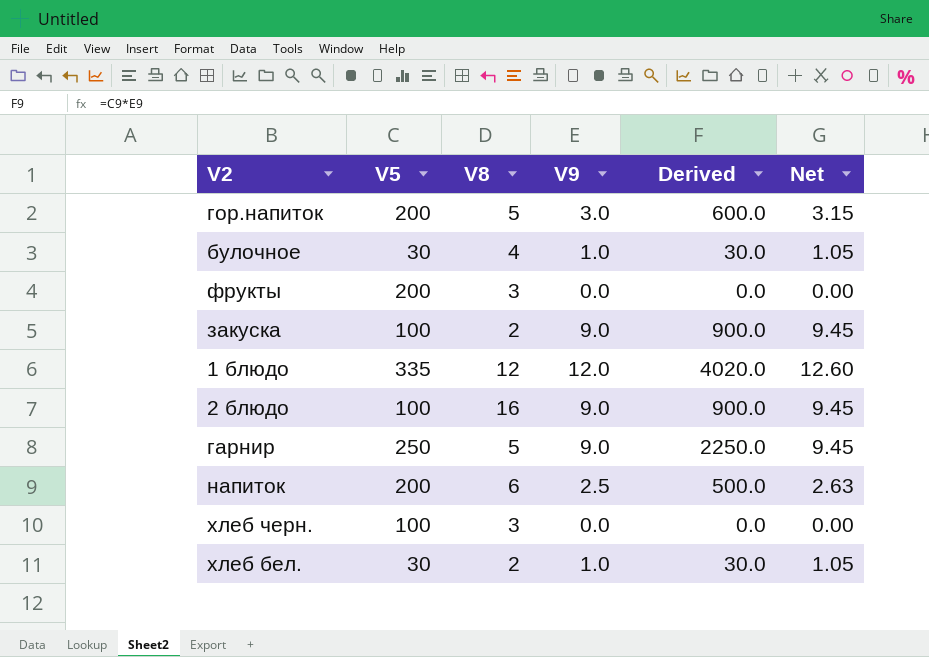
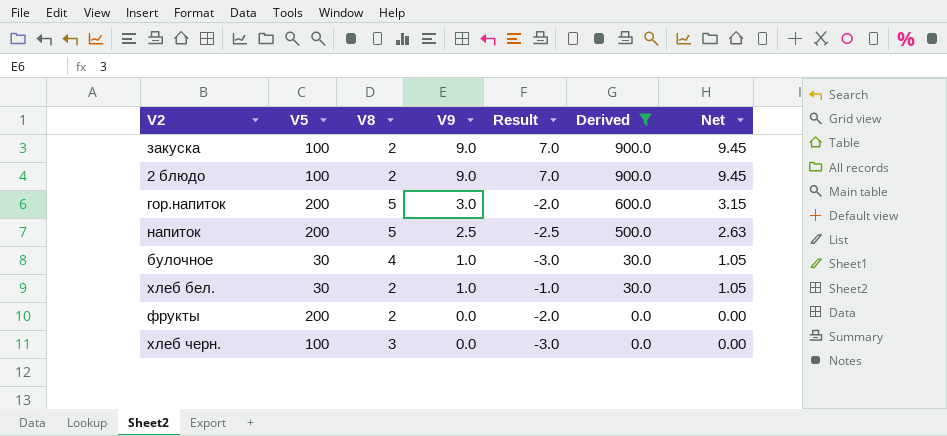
filter: none -> Derived <= 900.0
row order: none -> V9 descending
column Result | formula: none -> [V9] - [V8]
2 блюдо | V8: 16 -> 2
напиток | V8: 6 -> 5
фрукты | V8: 3 -> 2

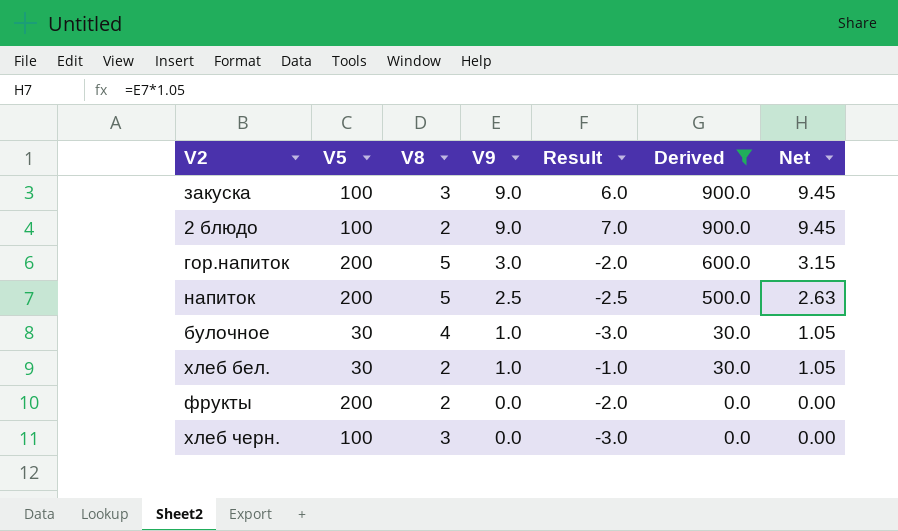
закуска | V8: 2 -> 3
закуска | Result: 7.0 -> 6.0

